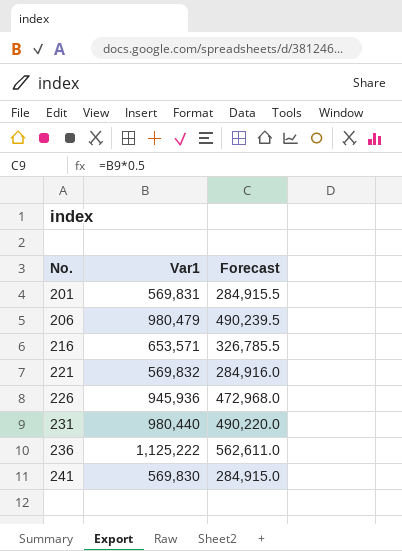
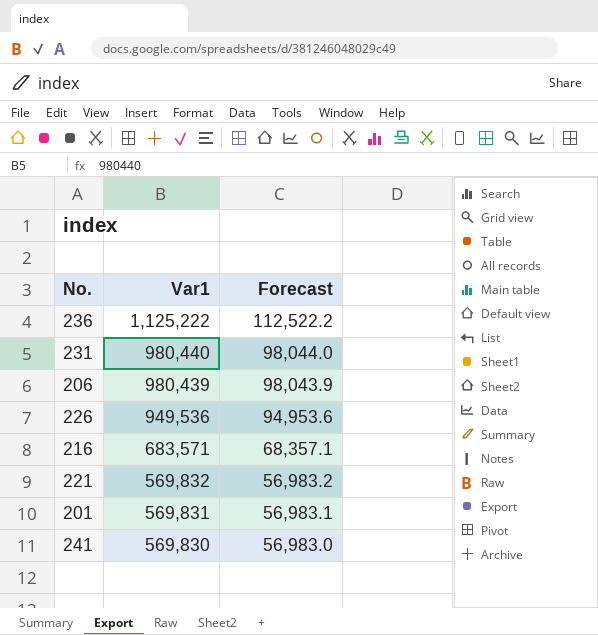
row order: No. ascending -> Var1 descending
column Forecast | formula: [Var1] * 0.5 -> [Var1] * 0.1
206 | Var1: 980,479 -> 980,439
226 | Var1: 945,936 -> 949,536
216 | Var1: 653,571 -> 683,571

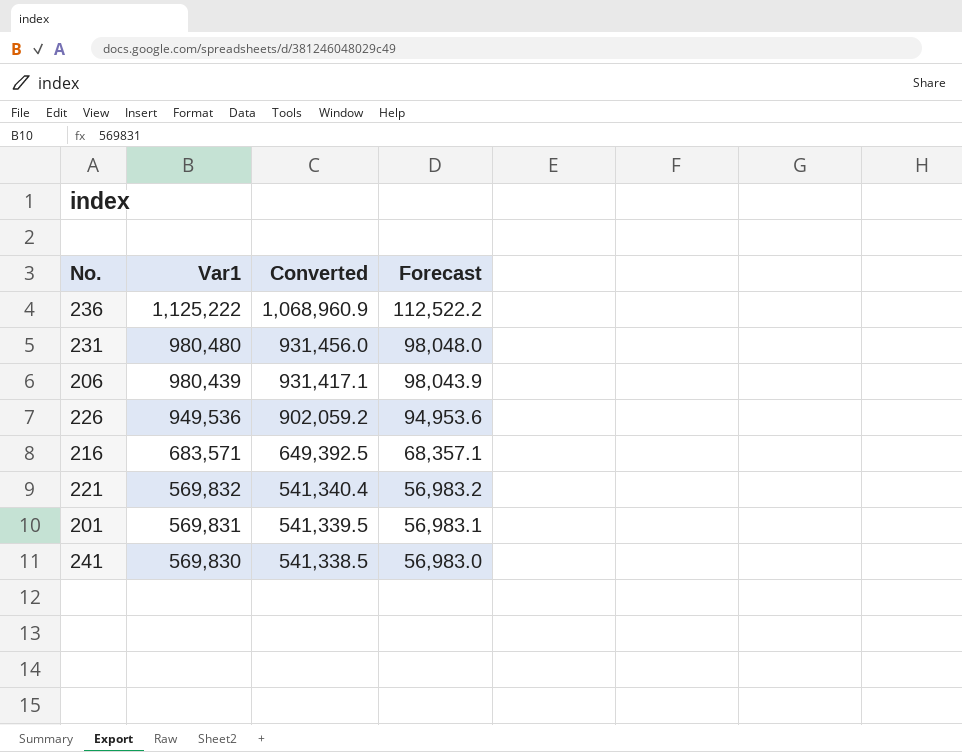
column Converted | formula: none -> [Var1] * 0.95
231 | Var1: 980,440 -> 980,480
231 | Forecast: 98,044.0 -> 98,048.0

